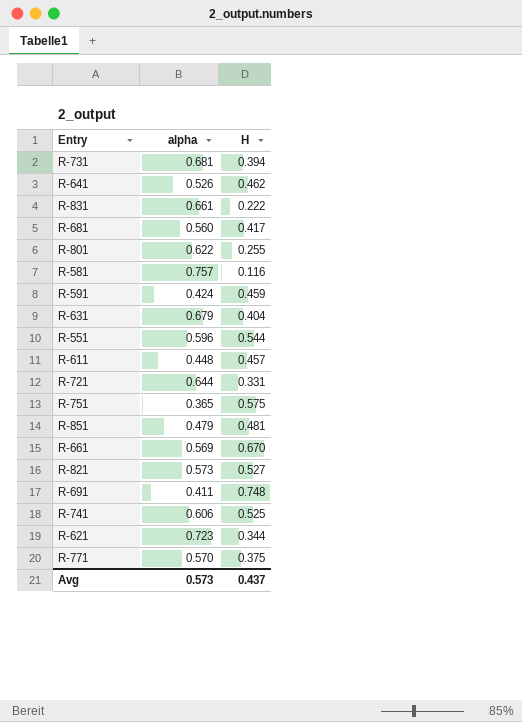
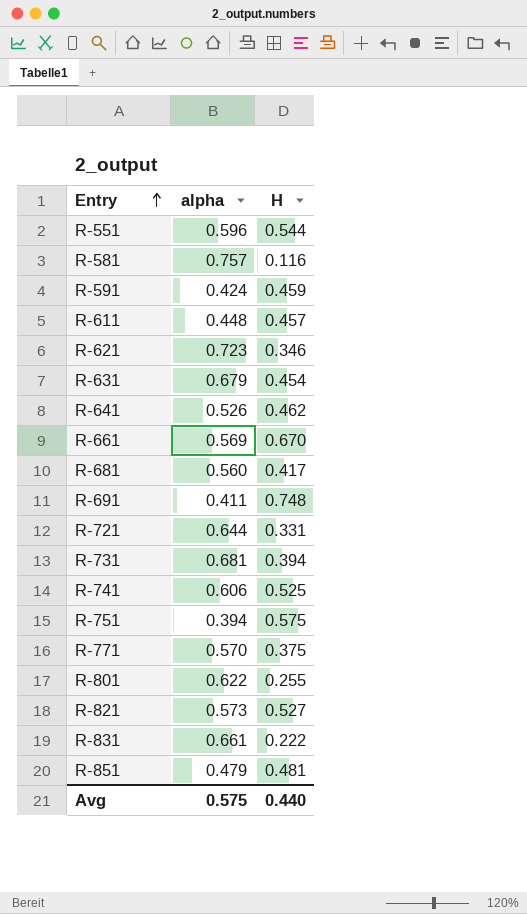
row order: none -> Entry ascending
R-621 | H: 0.344 -> 0.346
R-631 | H: 0.404 -> 0.454
R-751 | alpha: 0.365 -> 0.394
Avg | alpha: 0.573 -> 0.575
Avg | H: 0.437 -> 0.440

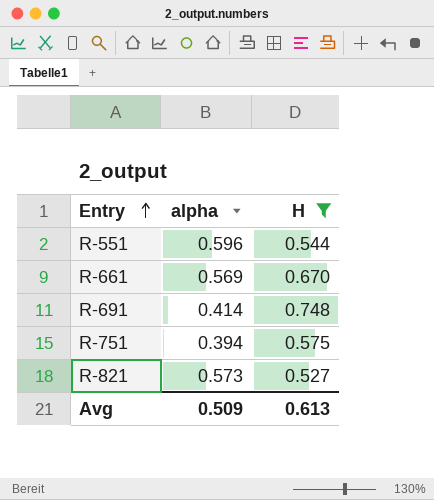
filter: none -> H >= 0.527
R-691 | alpha: 0.411 -> 0.414
Avg | alpha: 0.575 -> 0.509
Avg | H: 0.440 -> 0.613

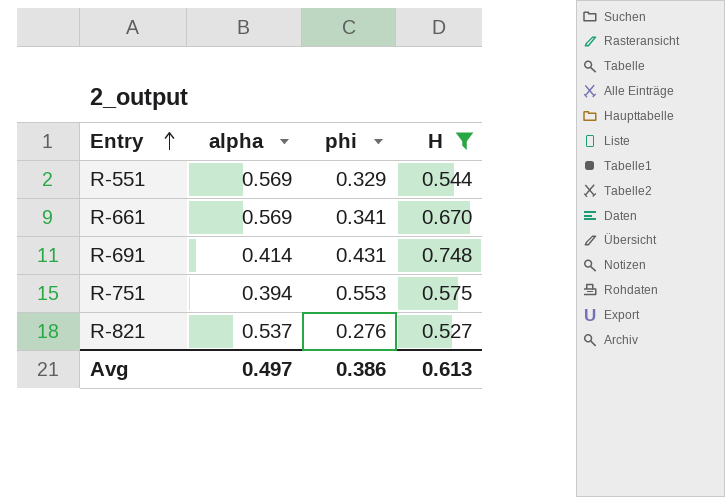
column phi | position: none -> 3
R-551 | alpha: 0.596 -> 0.569
R-821 | alpha: 0.573 -> 0.537
Avg | alpha: 0.509 -> 0.497

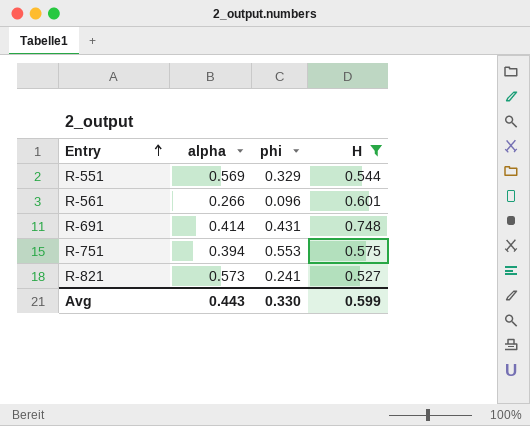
row R-661: 0.569 | 0.341 | 0.670 -> none
row R-561: none -> 0.266 | 0.096 | 0.601
R-821 | alpha: 0.537 -> 0.573
R-821 | phi: 0.276 -> 0.241
Avg | alpha: 0.497 -> 0.443
Avg | phi: 0.386 -> 0.330
Avg | H: 0.613 -> 0.599

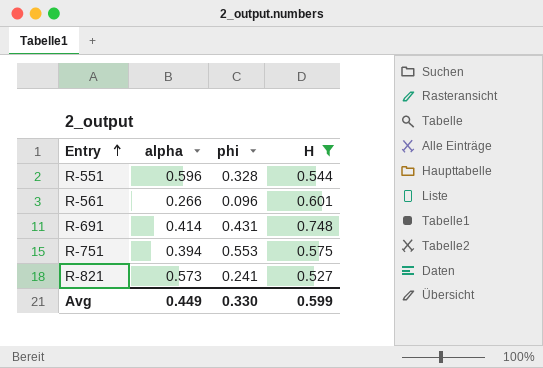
R-551 | alpha: 0.569 -> 0.596
R-551 | phi: 0.329 -> 0.328
Avg | alpha: 0.443 -> 0.449

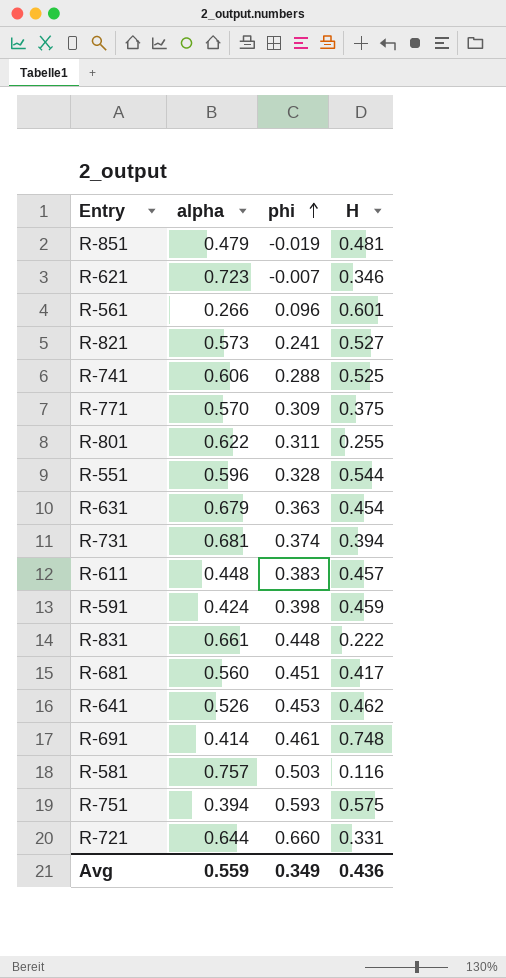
filter: H >= 0.527 -> none
row order: Entry ascending -> phi ascending
R-691 | phi: 0.431 -> 0.461
R-751 | phi: 0.553 -> 0.593
Avg | alpha: 0.449 -> 0.559
Avg | phi: 0.330 -> 0.349
Avg | H: 0.599 -> 0.436

